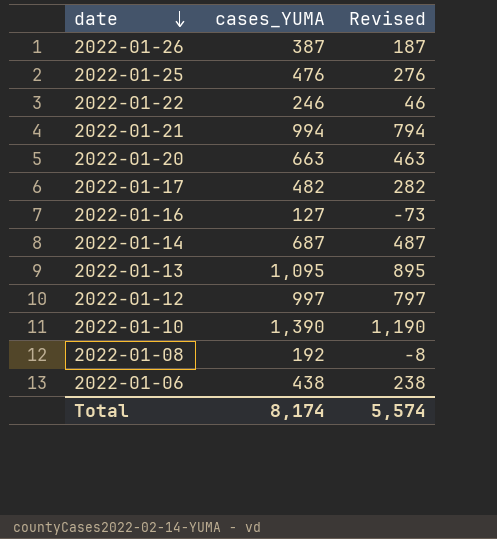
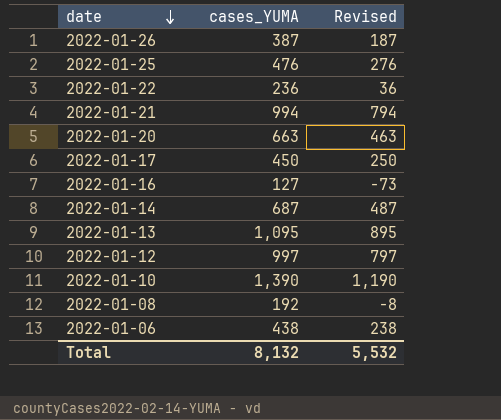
2022-01-22 | cases_YUMA: 246 -> 236
2022-01-22 | Revised: 46 -> 36
2022-01-17 | cases_YUMA: 482 -> 450
2022-01-17 | Revised: 282 -> 250
Total | cases_YUMA: 8,174 -> 8,132
Total | Revised: 5,574 -> 5,532

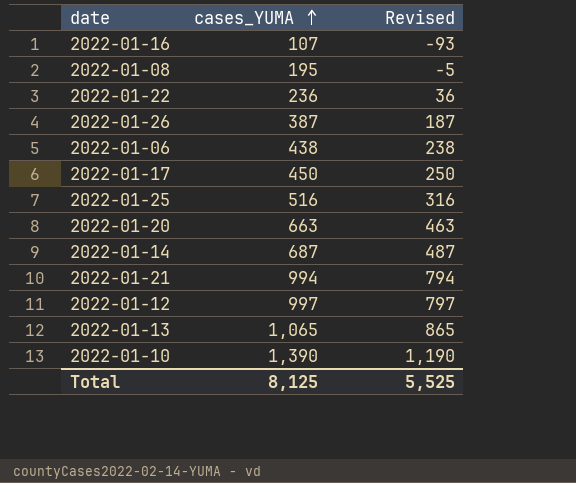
row order: date descending -> cases_YUMA ascending
2022-01-16 | cases_YUMA: 127 -> 107
2022-01-16 | Revised: -73 -> -93
2022-01-08 | cases_YUMA: 192 -> 195
2022-01-08 | Revised: -8 -> -5
2022-01-25 | cases_YUMA: 476 -> 516
2022-01-25 | Revised: 276 -> 316
2022-01-13 | cases_YUMA: 1,095 -> 1,065
2022-01-13 | Revised: 895 -> 865
Total | cases_YUMA: 8,132 -> 8,125
Total | Revised: 5,532 -> 5,525

